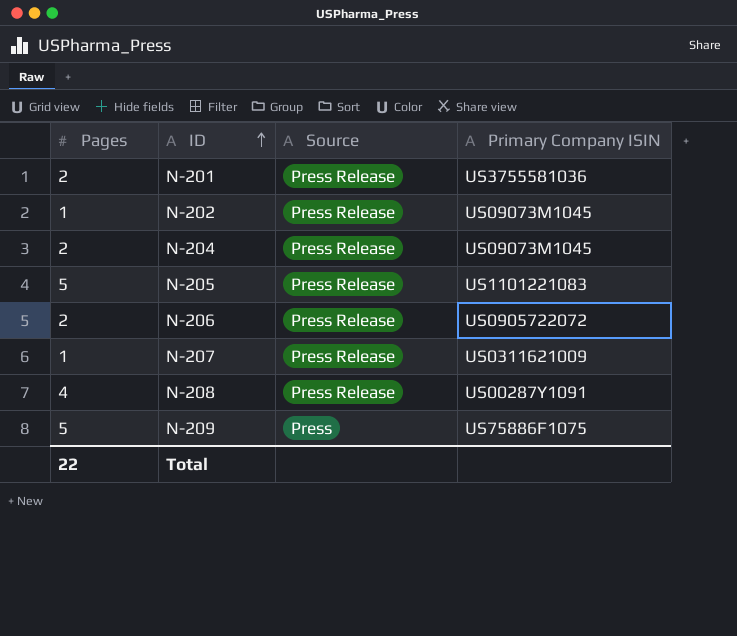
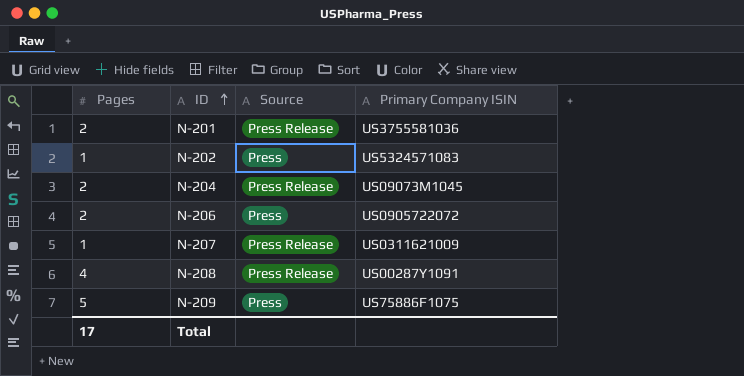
row N-205: 5 | Press Release | US1101221083 -> none
N-202 | Source: Press Release -> Press
N-202 | Primary Company ISIN: US09073M1045 -> US5324571083
N-206 | Source: Press Release -> Press
Total | Pages: 22 -> 17

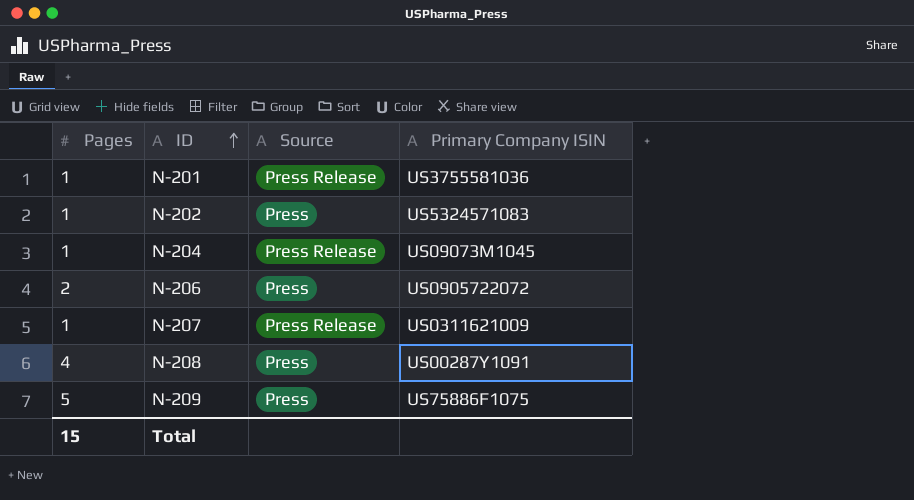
N-201 | Pages: 2 -> 1
N-204 | Pages: 2 -> 1
N-208 | Source: Press Release -> Press
Total | Pages: 17 -> 15

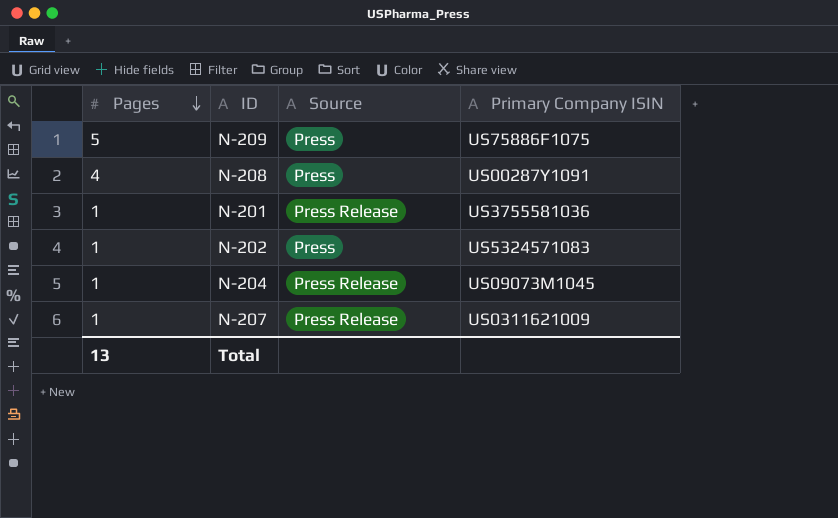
row order: ID ascending -> Pages descending
row N-206: 2 | Press | US0905722072 -> none
Total | Pages: 15 -> 13

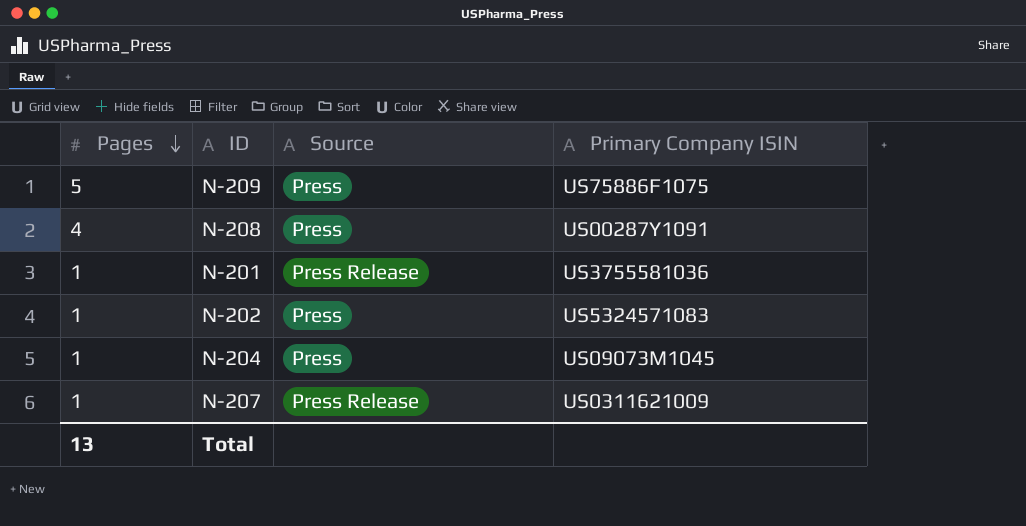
N-204 | Source: Press Release -> Press

